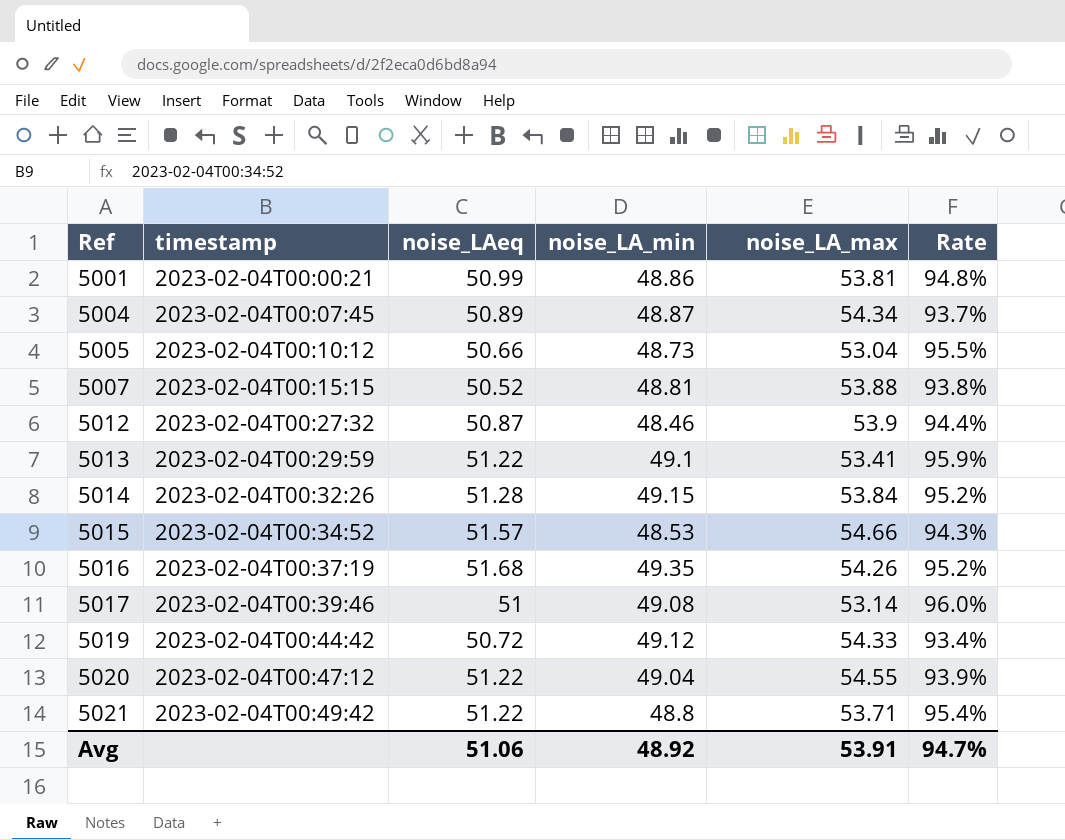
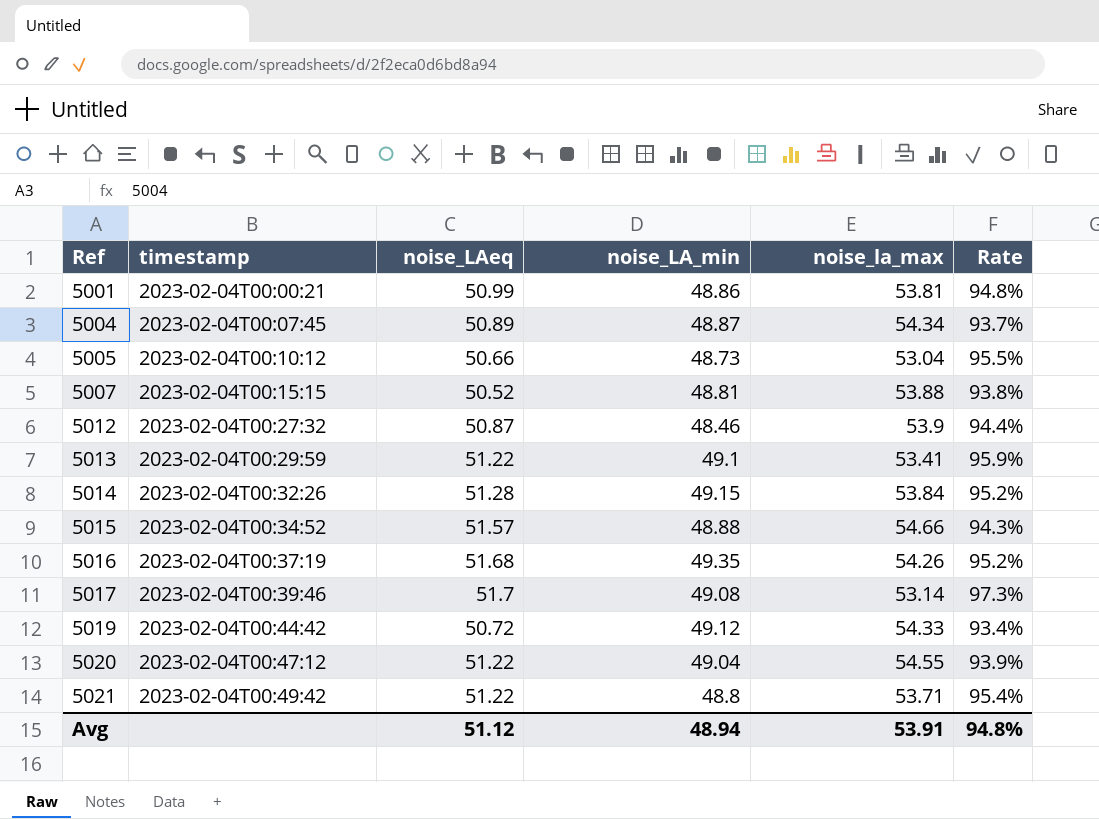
column name: noise_LA_max -> noise_la_max
5015 | noise_LA_min: 48.53 -> 48.88
5017 | noise_LAeq: 51 -> 51.7
5017 | Rate: 96.0% -> 97.3%
Avg | noise_LAeq: 51.06 -> 51.12
Avg | noise_LA_min: 48.92 -> 48.94
Avg | Rate: 94.7% -> 94.8%

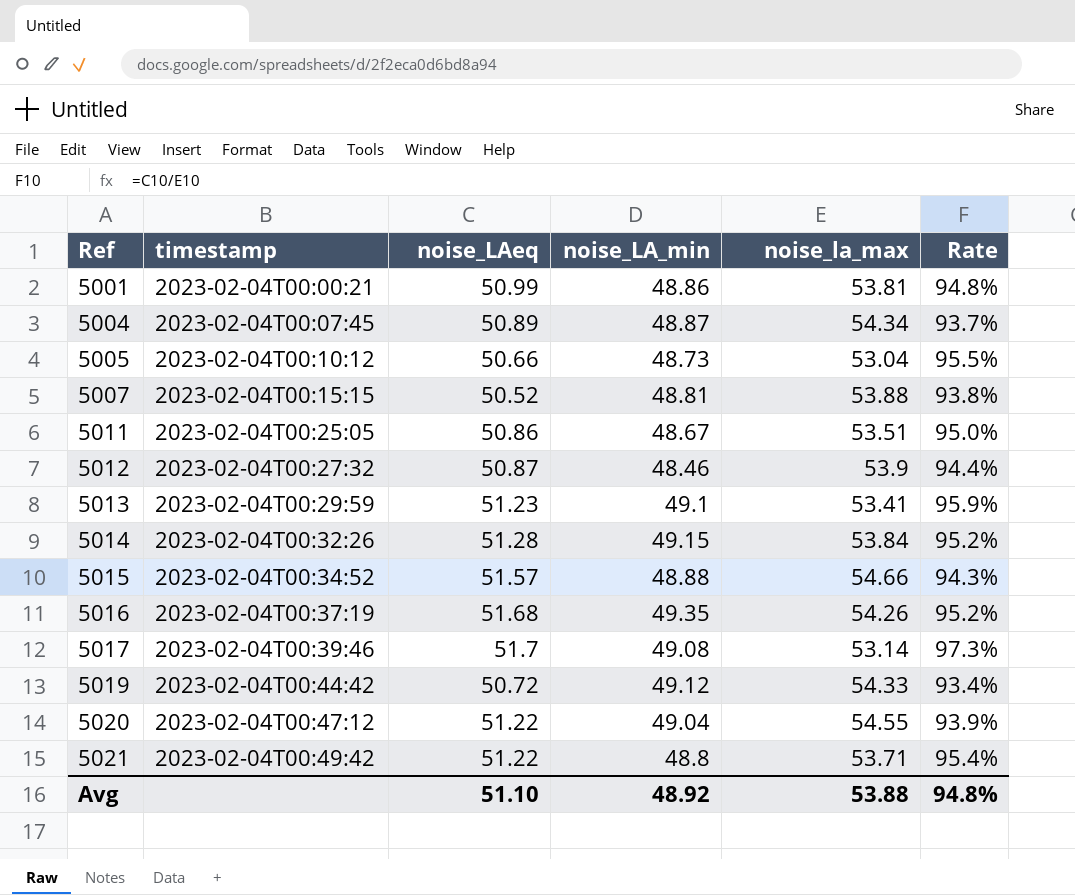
row 5011: none -> 2023-02-04T00:25:05 | 50.86 | 48.67 | 53.51 | 95.0%
5013 | noise_LAeq: 51.22 -> 51.23
Avg | noise_LAeq: 51.12 -> 51.10
Avg | noise_LA_min: 48.94 -> 48.92
Avg | noise_la_max: 53.91 -> 53.88

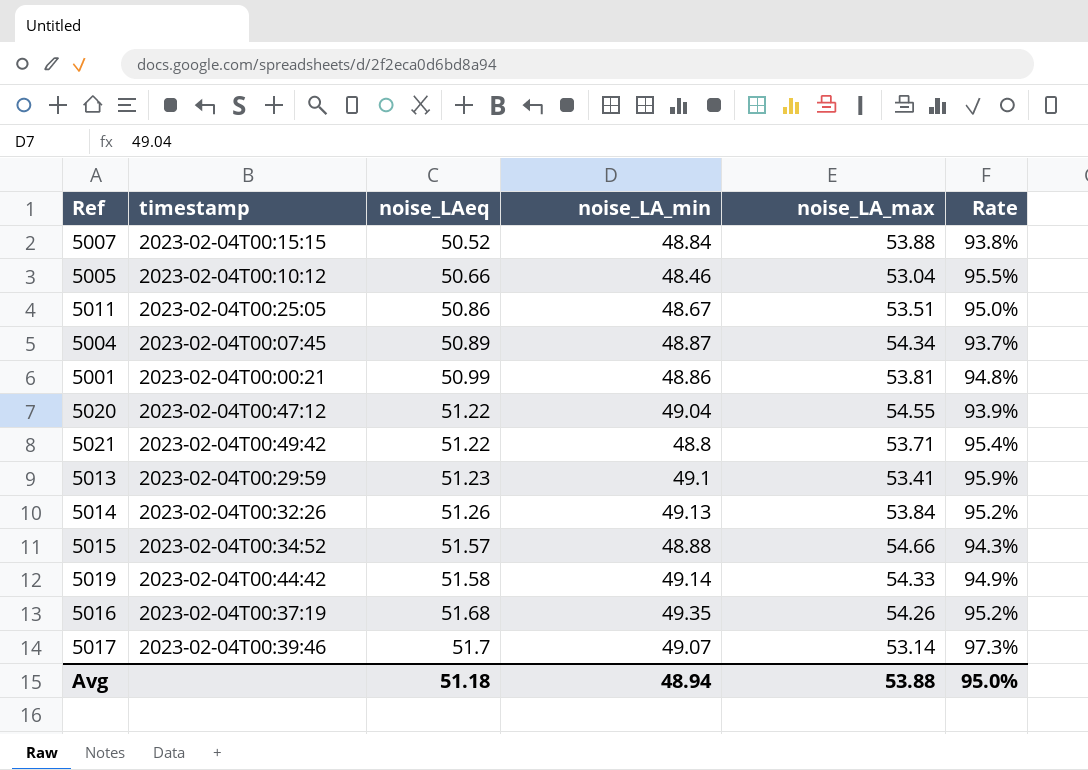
row order: Ref ascending -> noise_LAeq ascending
column name: noise_la_max -> noise_LA_max
row 5012: 2023-02-04T00:27:32 | 50.87 | 48.46 | 53.9 | 94.4% -> none
5007 | noise_LA_min: 48.81 -> 48.84
5005 | noise_LA_min: 48.73 -> 48.46
5014 | noise_LAeq: 51.28 -> 51.26
5014 | noise_LA_min: 49.15 -> 49.13
5019 | noise_LAeq: 50.72 -> 51.58
5019 | noise_LA_min: 49.12 -> 49.14
5019 | Rate: 93.4% -> 94.9%
5017 | noise_LA_min: 49.08 -> 49.07
Avg | noise_LAeq: 51.10 -> 51.18
Avg | noise_LA_min: 48.92 -> 48.94
Avg | Rate: 94.8% -> 95.0%

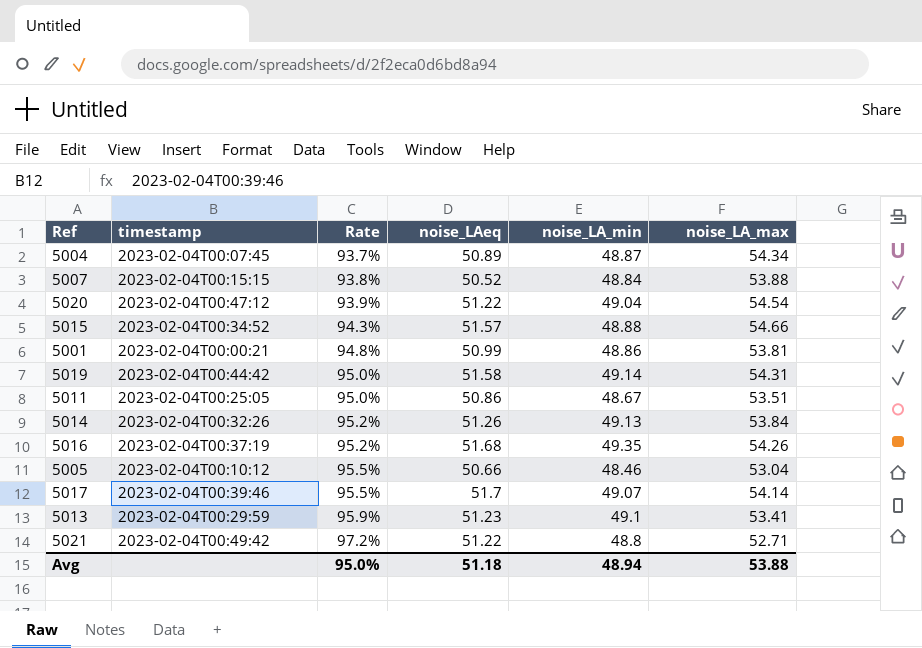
row order: noise_LAeq ascending -> Rate ascending
column Rate | position: 6 -> 3
5020 | noise_LA_max: 54.55 -> 54.54
5019 | Rate: 94.9% -> 95.0%
5019 | noise_LA_max: 54.33 -> 54.31
5017 | Rate: 97.3% -> 95.5%
5017 | noise_LA_max: 53.14 -> 54.14
5021 | Rate: 95.4% -> 97.2%
5021 | noise_LA_max: 53.71 -> 52.71

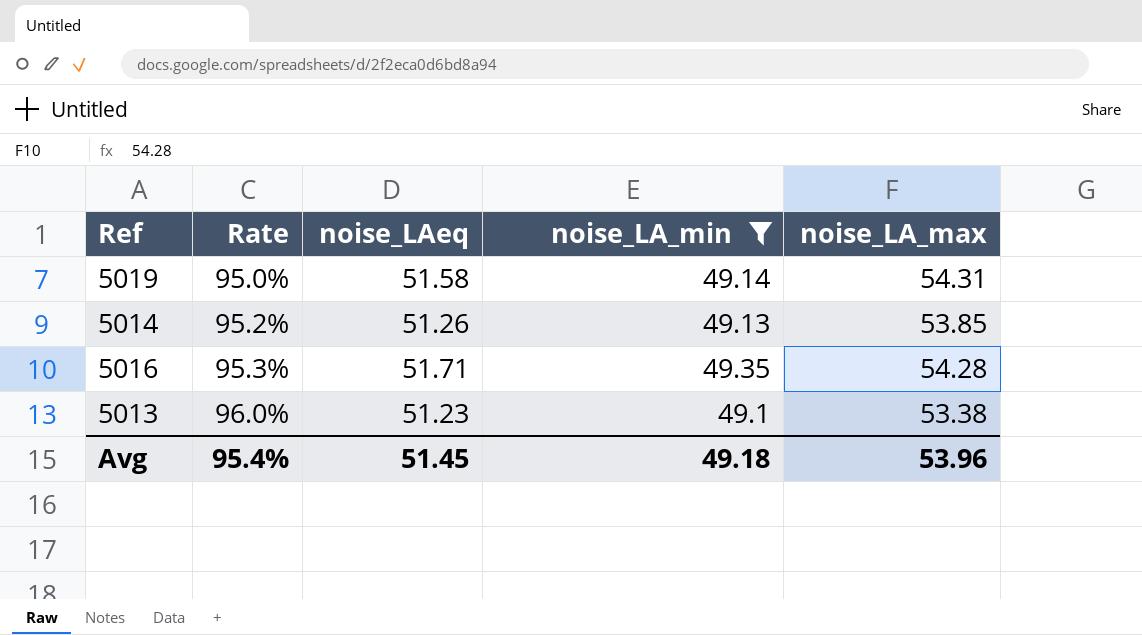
filter: none -> noise_LA_min >= 49.1
column timestamp | position: 2 -> none
5014 | noise_LA_max: 53.84 -> 53.85
5016 | Rate: 95.2% -> 95.3%
5016 | noise_LAeq: 51.68 -> 51.71
5016 | noise_LA_max: 54.26 -> 54.28
5013 | Rate: 95.9% -> 96.0%
5013 | noise_LA_max: 53.41 -> 53.38
Avg | Rate: 95.0% -> 95.4%
Avg | noise_LAeq: 51.18 -> 51.45
Avg | noise_LA_min: 48.94 -> 49.18
Avg | noise_LA_max: 53.88 -> 53.96

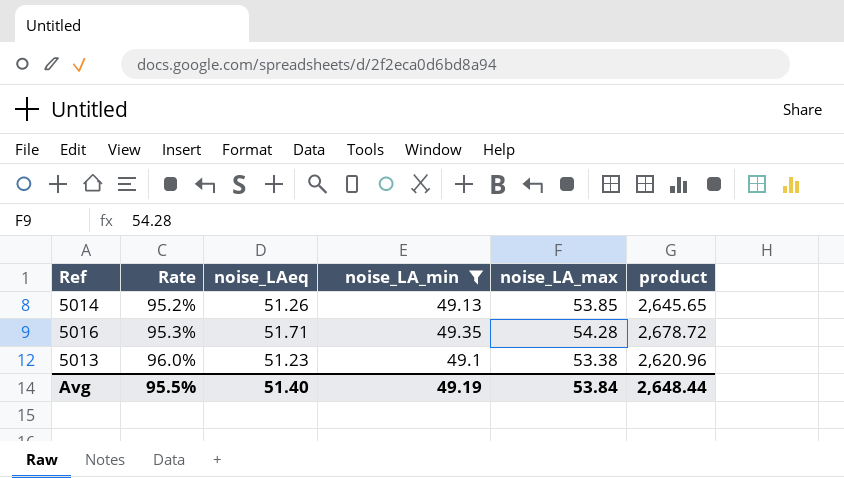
column product | formula: none -> [noise_LA_min] * [noise_LA_max]
row 5019: 95.0% | 51.58 | 49.14 | 54.31 -> none
Avg | Rate: 95.4% -> 95.5%
Avg | noise_LAeq: 51.45 -> 51.40
Avg | noise_LA_min: 49.18 -> 49.19
Avg | noise_LA_max: 53.96 -> 53.84

